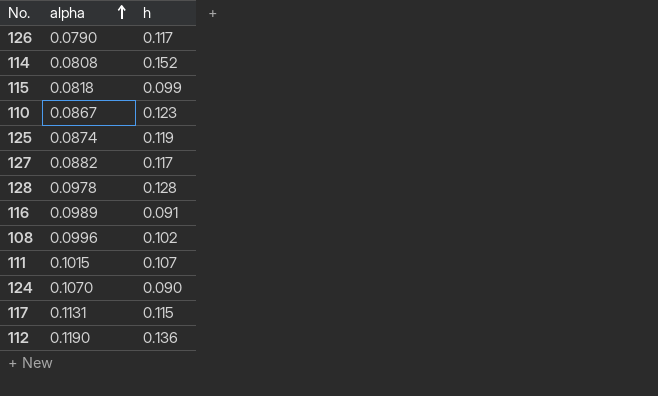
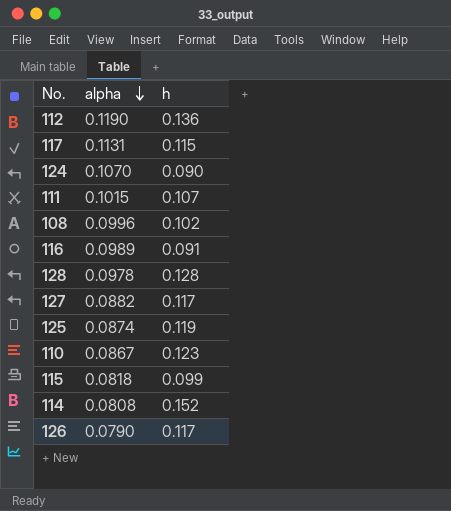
row order: alpha ascending -> alpha descending

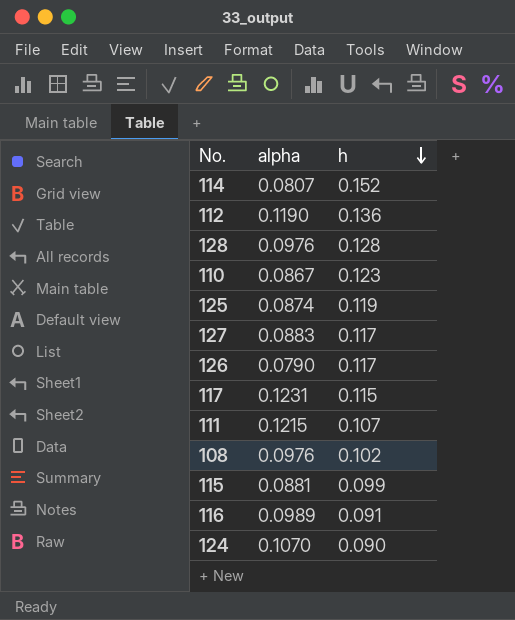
row order: alpha descending -> h descending
114 | alpha: 0.0808 -> 0.0807
128 | alpha: 0.0978 -> 0.0976
127 | alpha: 0.0882 -> 0.0883
117 | alpha: 0.1131 -> 0.1231
111 | alpha: 0.1015 -> 0.1215
108 | alpha: 0.0996 -> 0.0976
115 | alpha: 0.0818 -> 0.0881

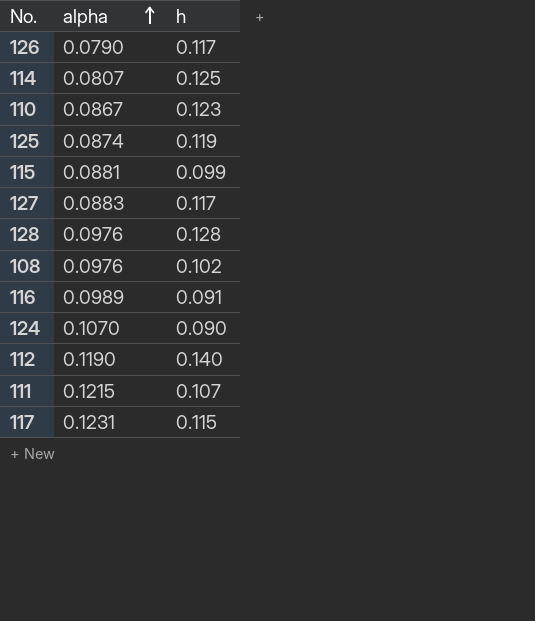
row order: h descending -> alpha ascending
114 | h: 0.152 -> 0.125
112 | h: 0.136 -> 0.140

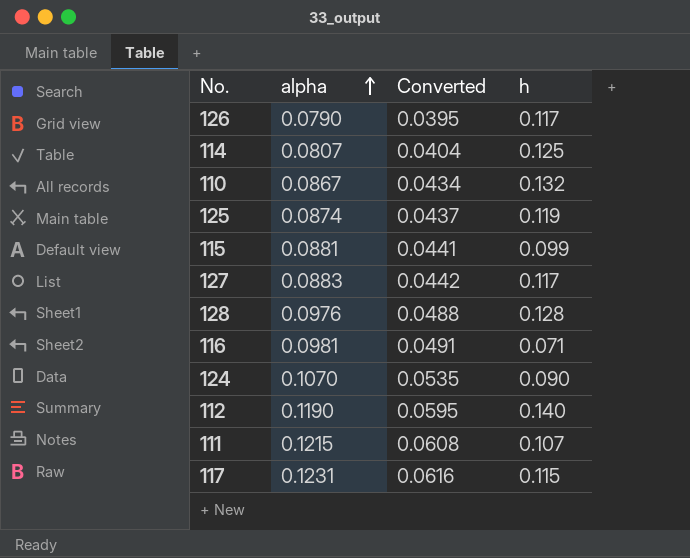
column Converted | formula: none -> [alpha] * 0.5
row 108: 0.0976 | 0.102 -> none
110 | h: 0.123 -> 0.132
116 | alpha: 0.0989 -> 0.0981
116 | h: 0.091 -> 0.071

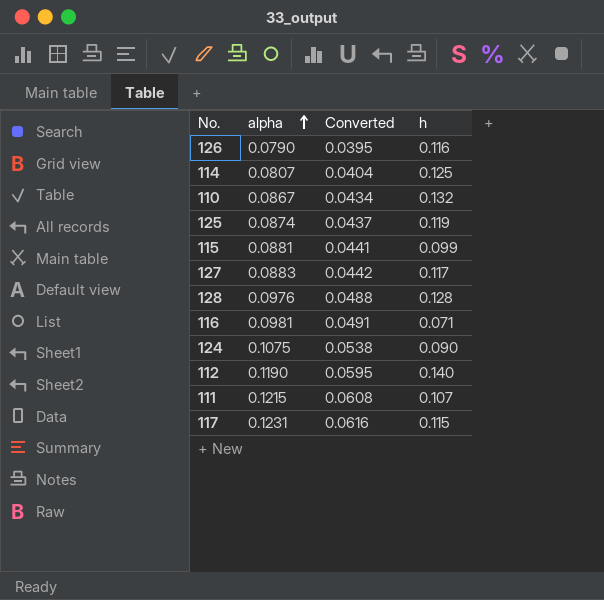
126 | h: 0.117 -> 0.116
124 | alpha: 0.1070 -> 0.1075
124 | Converted: 0.0535 -> 0.0538

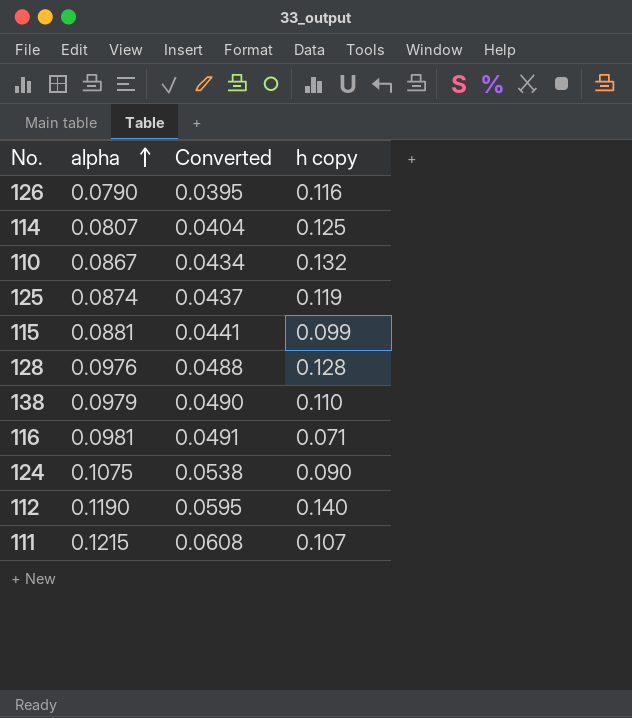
column name: h -> h copy
row 127: 0.0883 | 0.0442 | 0.117 -> none
row 117: 0.1231 | 0.0616 | 0.115 -> none
row 138: none -> 0.0979 | 0.0490 | 0.110

